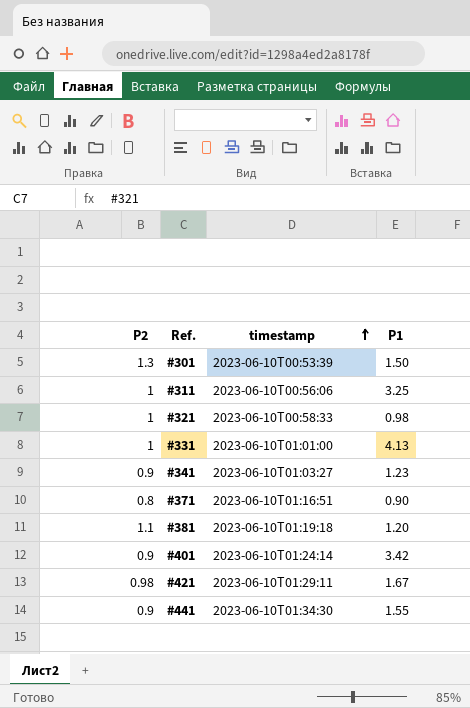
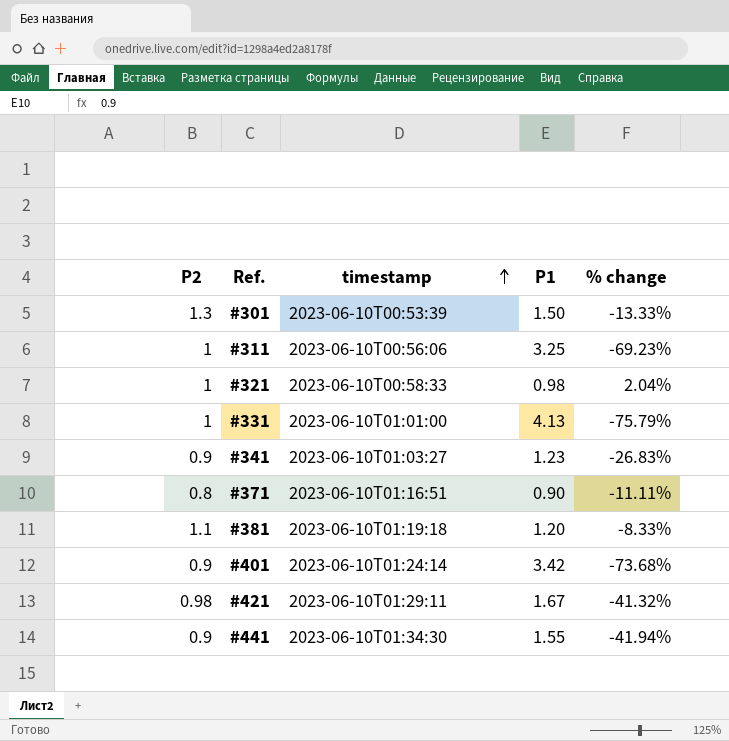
column % change | formula: none -> ([P2] - [P1]) / [P1]

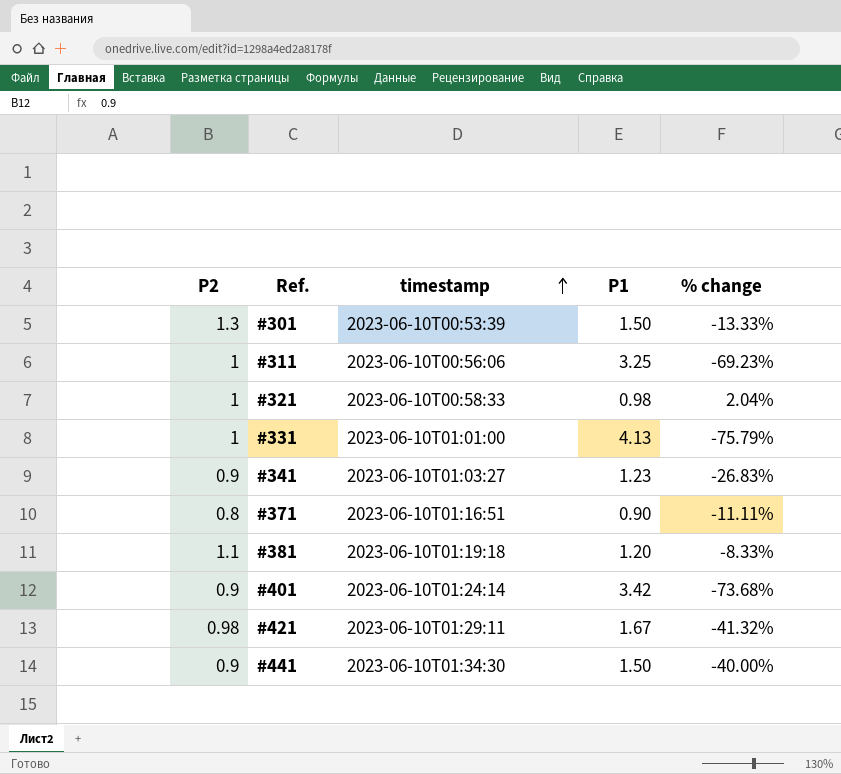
#441 | P1: 1.55 -> 1.50
#441 | % change: -41.94% -> -40.00%

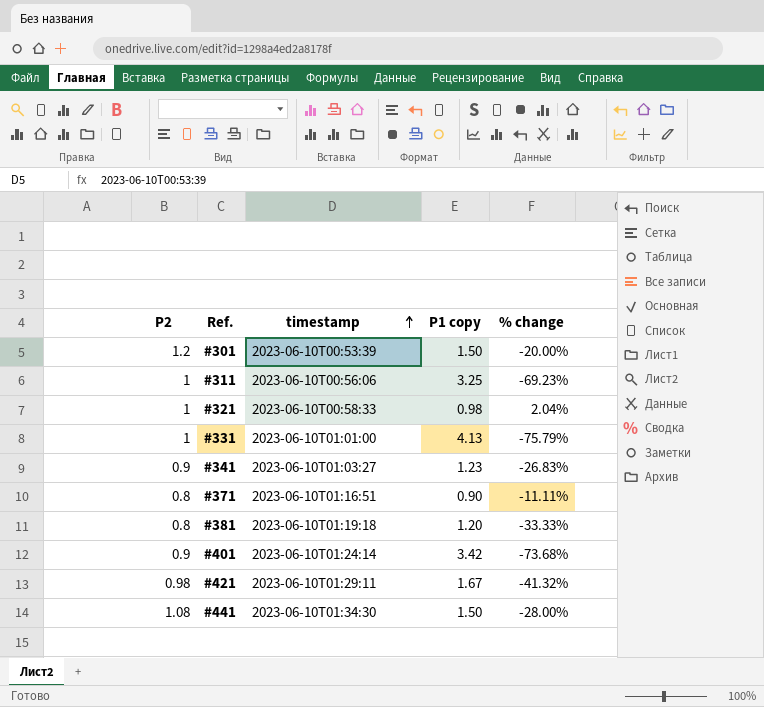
column name: P1 -> P1 copy
#301 | P2: 1.3 -> 1.2
#301 | % change: -13.33% -> -20.00%
#381 | P2: 1.1 -> 0.8
#381 | % change: -8.33% -> -33.33%
#441 | P2: 0.9 -> 1.08
#441 | % change: -40.00% -> -28.00%

